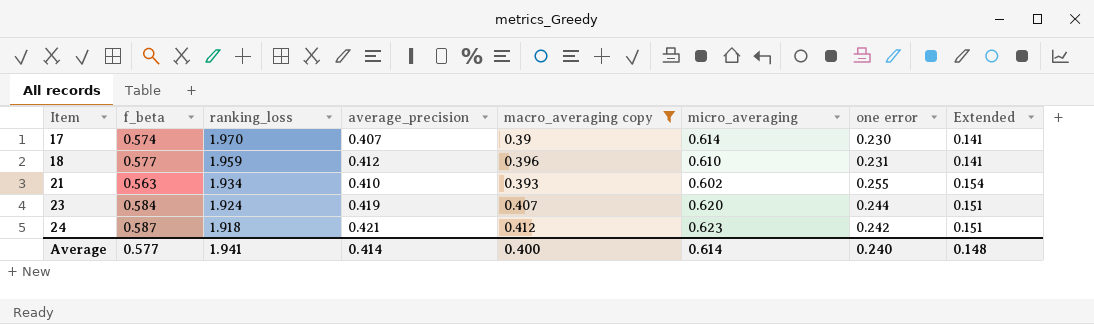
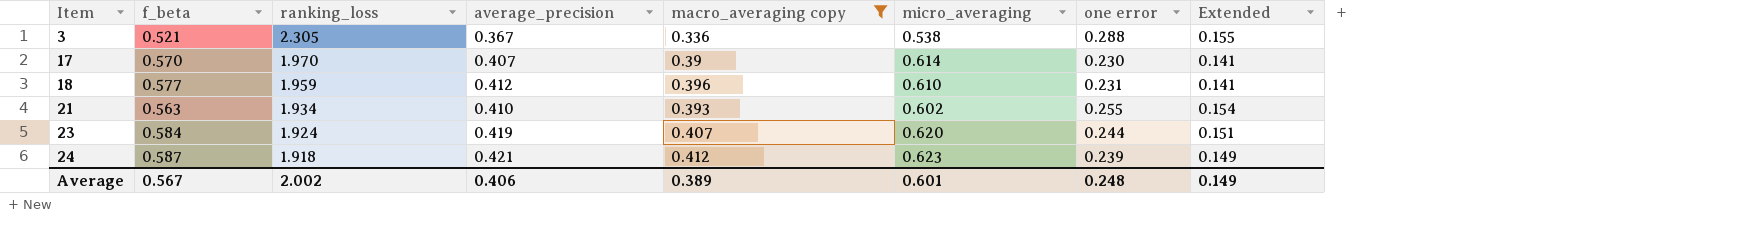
row 3: none -> 0.521 | 2.305 | 0.367 | 0.336 | 0.538 | 0.288 | 0.155
17 | f_beta: 0.574 -> 0.570
24 | one error: 0.242 -> 0.239
24 | Extended: 0.151 -> 0.149
Average | f_beta: 0.577 -> 0.567
Average | ranking_loss: 1.941 -> 2.002
Average | average_precision: 0.414 -> 0.406
Average | macro_averaging copy: 0.400 -> 0.389
Average | micro_averaging: 0.614 -> 0.601
Average | one error: 0.240 -> 0.248
Average | Extended: 0.148 -> 0.149

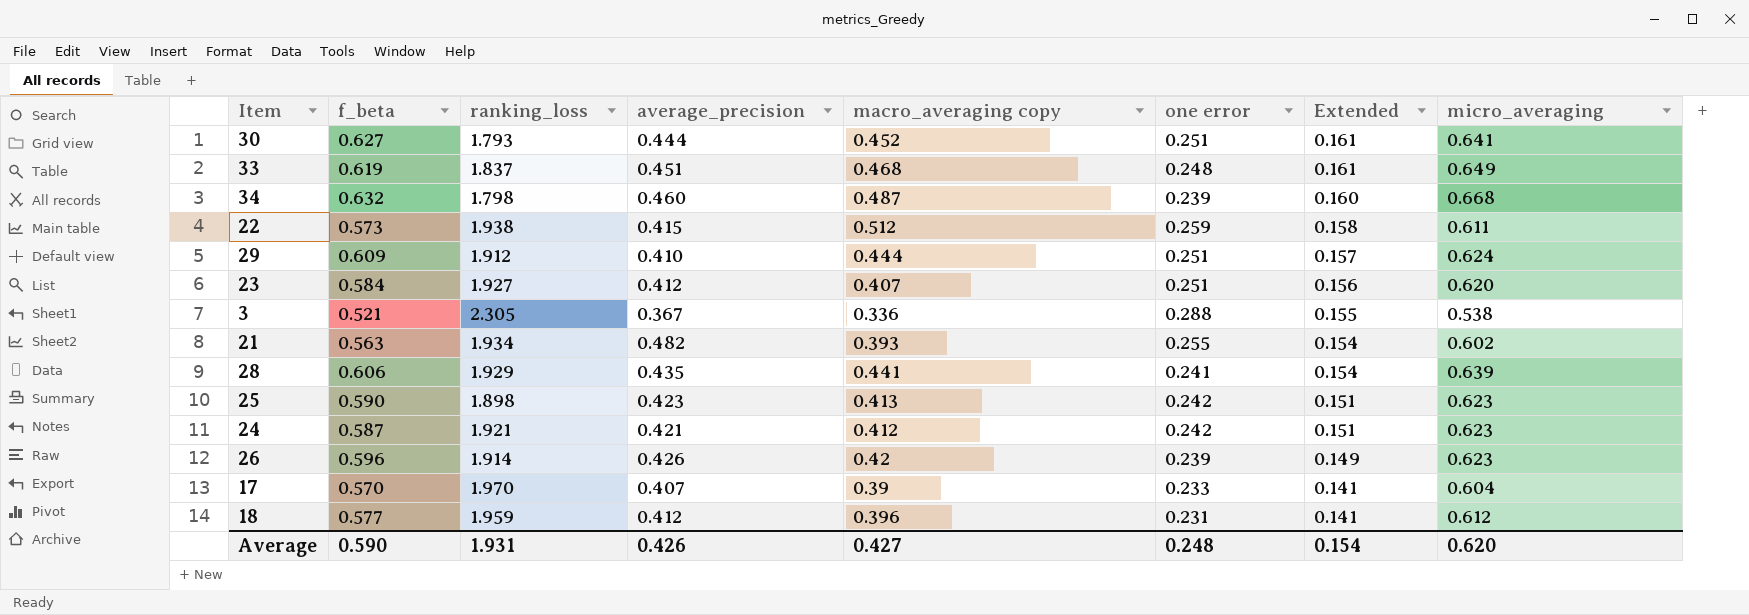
filter: macro_averaging copy <= 0.412 -> none
row order: Item ascending -> Extended descending
column micro_averaging | position: 6 -> 8
23 | ranking_loss: 1.924 -> 1.927
23 | average_precision: 0.419 -> 0.412
23 | one error: 0.244 -> 0.251
23 | Extended: 0.151 -> 0.156
21 | average_precision: 0.410 -> 0.482
24 | ranking_loss: 1.918 -> 1.921
24 | one error: 0.239 -> 0.242
24 | Extended: 0.149 -> 0.151
17 | one error: 0.230 -> 0.233
17 | micro_averaging: 0.614 -> 0.604
18 | micro_averaging: 0.610 -> 0.612
Average | f_beta: 0.567 -> 0.590
Average | ranking_loss: 2.002 -> 1.931
Average | average_precision: 0.406 -> 0.426
Average | macro_averaging copy: 0.389 -> 0.427
Average | Extended: 0.149 -> 0.154
Average | micro_averaging: 0.601 -> 0.620

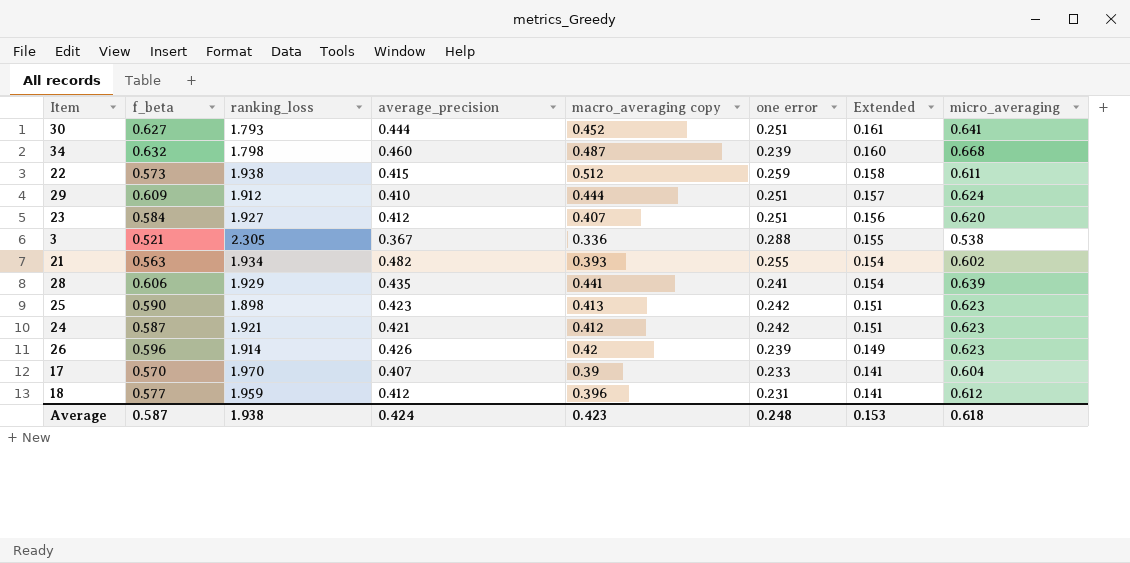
row 33: 0.619 | 1.837 | 0.451 | 0.468 | 0.248 | 0.161 | 0.649 -> none
Average | f_beta: 0.590 -> 0.587
Average | ranking_loss: 1.931 -> 1.938
Average | average_precision: 0.426 -> 0.424
Average | macro_averaging copy: 0.427 -> 0.423
Average | Extended: 0.154 -> 0.153
Average | micro_averaging: 0.620 -> 0.618

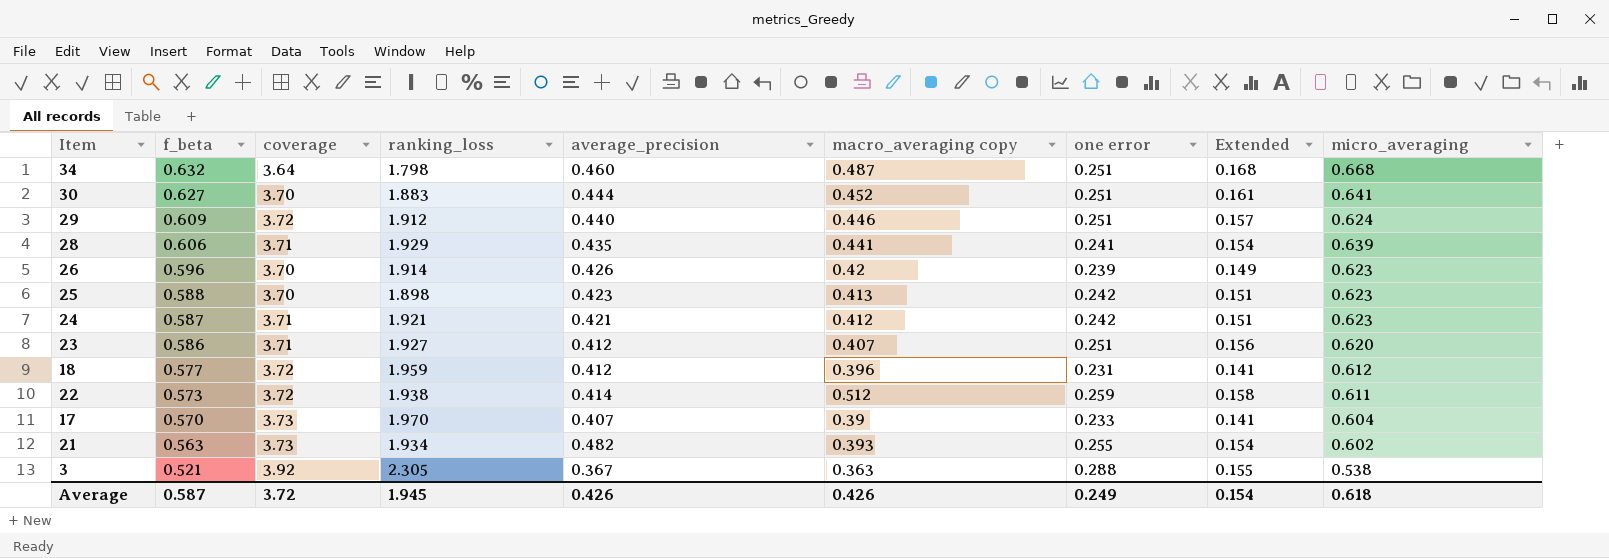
row order: Extended descending -> f_beta descending
column coverage | position: none -> 3
34 | one error: 0.239 -> 0.251
34 | Extended: 0.160 -> 0.168
30 | ranking_loss: 1.793 -> 1.883
29 | average_precision: 0.410 -> 0.440
29 | macro_averaging copy: 0.444 -> 0.446
25 | f_beta: 0.590 -> 0.588
23 | f_beta: 0.584 -> 0.586
22 | average_precision: 0.415 -> 0.414
3 | macro_averaging copy: 0.336 -> 0.363
Average | ranking_loss: 1.938 -> 1.945
Average | average_precision: 0.424 -> 0.426
Average | macro_averaging copy: 0.423 -> 0.426
Average | one error: 0.248 -> 0.249
Average | Extended: 0.153 -> 0.154

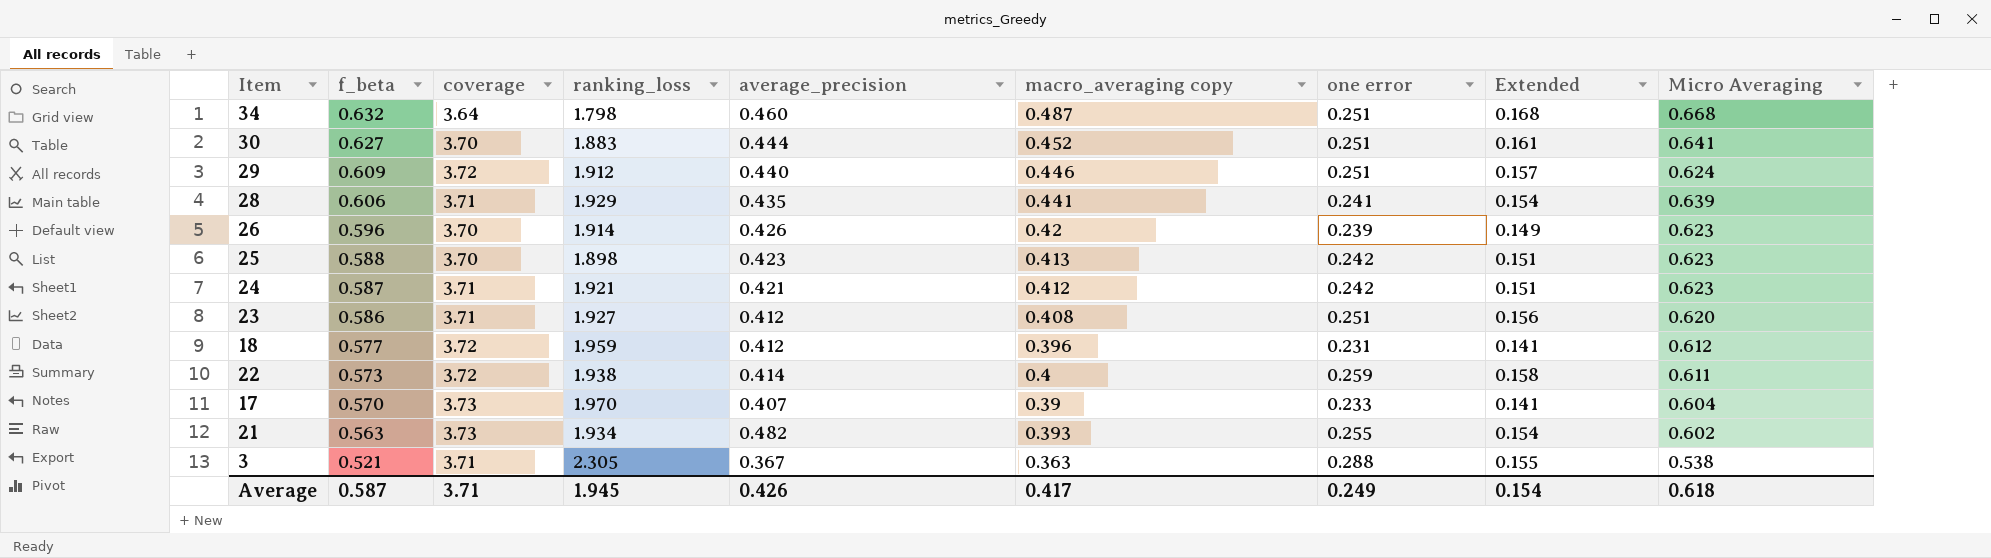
column name: micro_averaging -> Micro Averaging
23 | macro_averaging copy: 0.407 -> 0.408
22 | macro_averaging copy: 0.512 -> 0.4
3 | coverage: 3.92 -> 3.71
Average | coverage: 3.72 -> 3.71
Average | macro_averaging copy: 0.426 -> 0.417

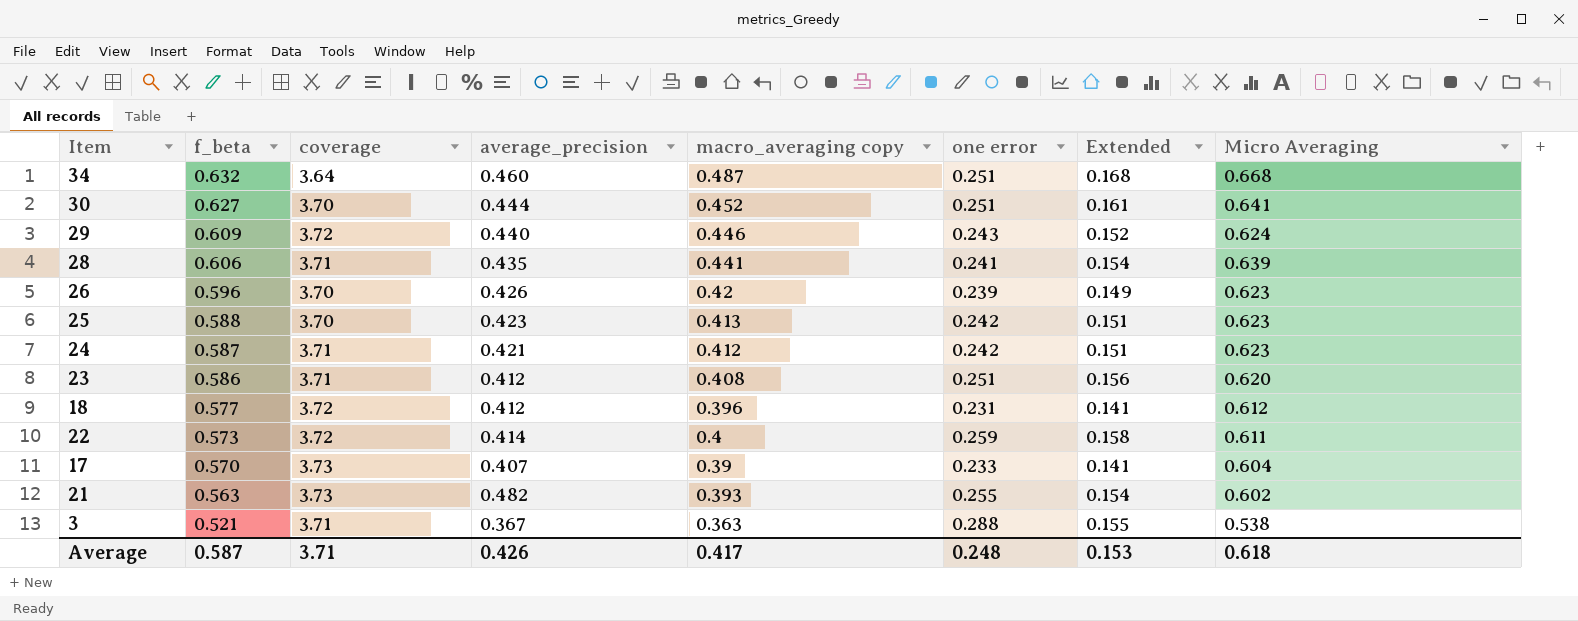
column ranking_loss | position: 4 -> none
29 | one error: 0.251 -> 0.243
29 | Extended: 0.157 -> 0.152
Average | one error: 0.249 -> 0.248
Average | Extended: 0.154 -> 0.153

